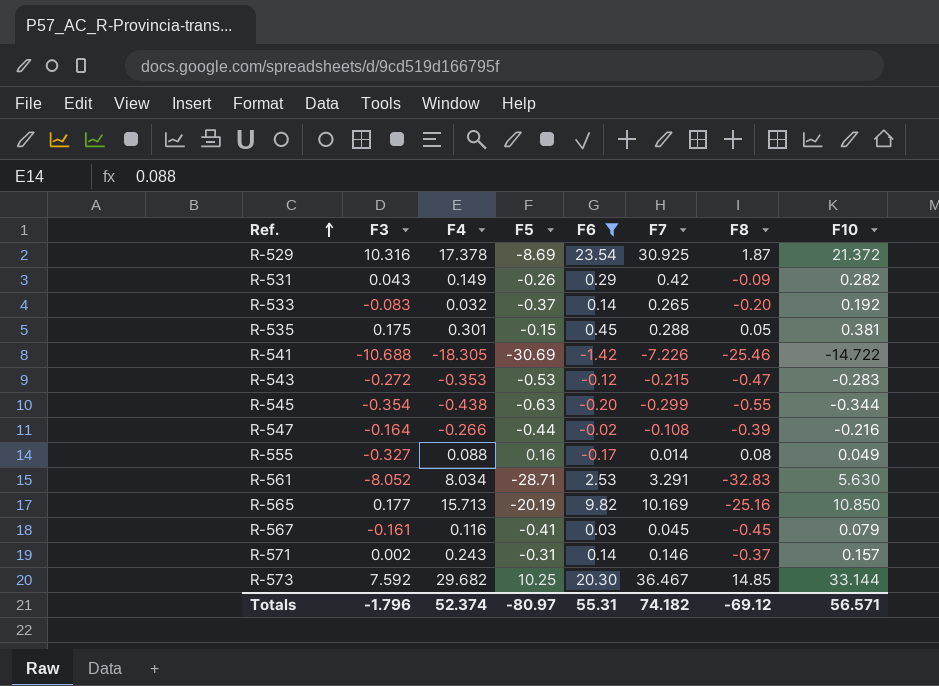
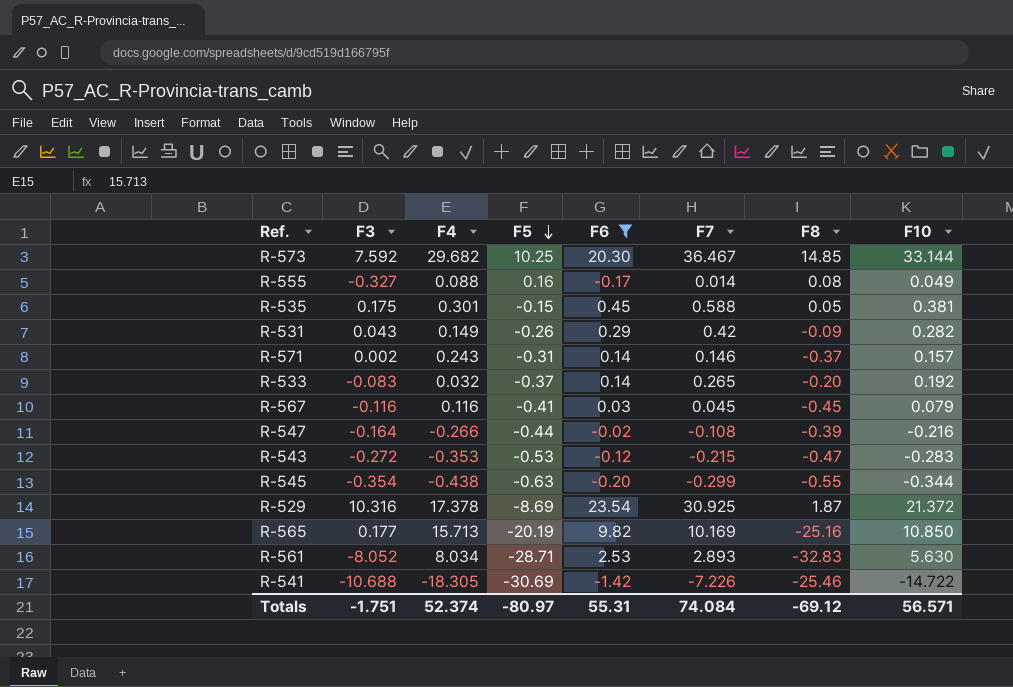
row order: Ref. ascending -> F5 descending
R-535 | F7: 0.288 -> 0.588
R-567 | F3: -0.161 -> -0.116
R-561 | F7: 3.291 -> 2.893
Totals | F3: -1.796 -> -1.751
Totals | F7: 74.182 -> 74.084

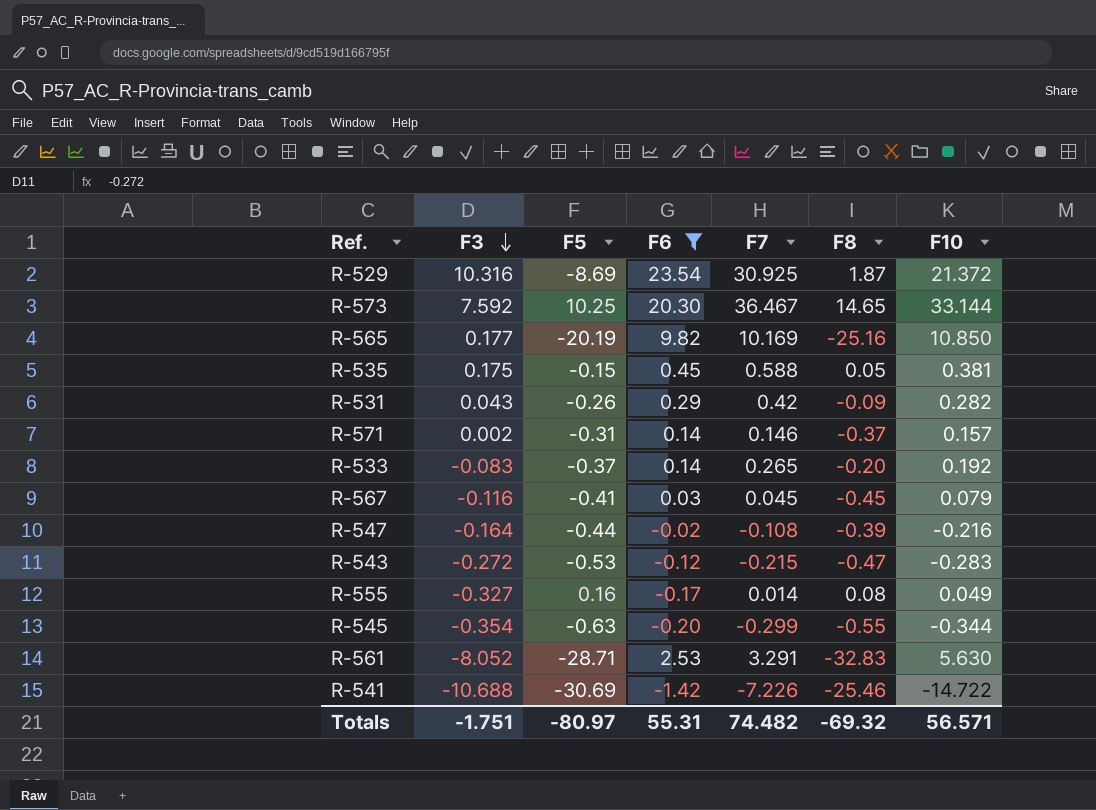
row order: F5 descending -> F3 descending
column F4 | position: 3 -> none
R-573 | F8: 14.85 -> 14.65
R-561 | F7: 2.893 -> 3.291
Totals | F7: 74.084 -> 74.482
Totals | F8: -69.12 -> -69.32

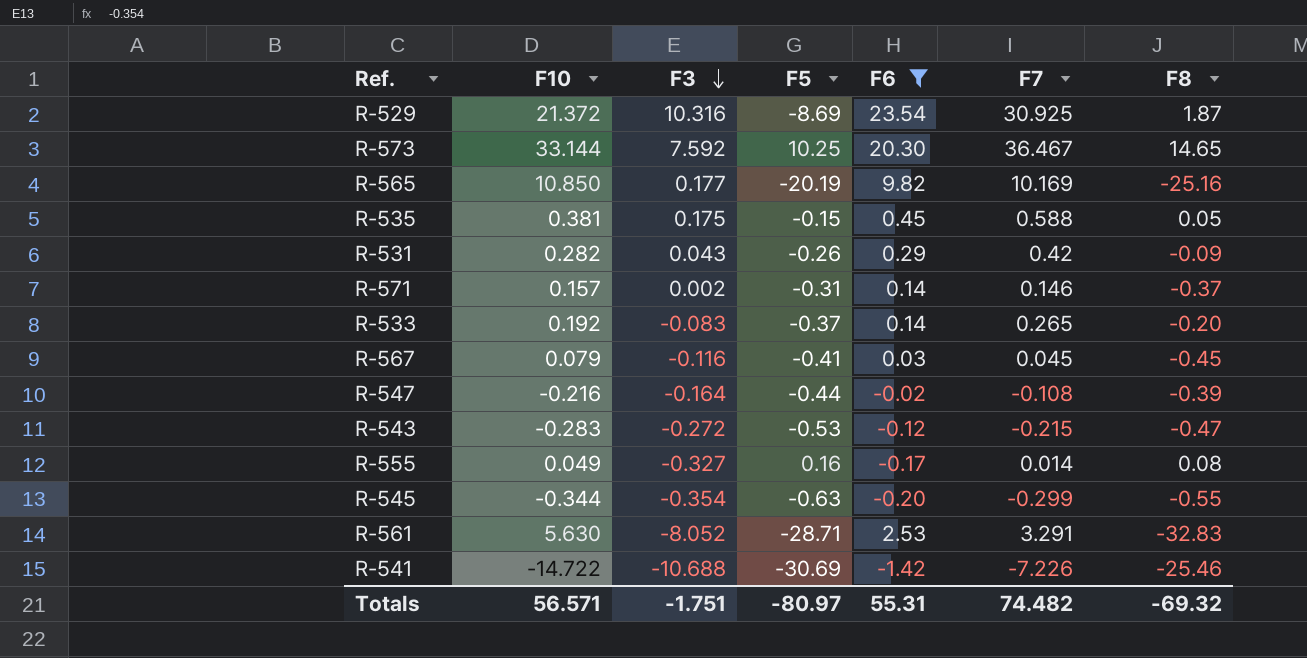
column F10 | position: 7 -> 2

